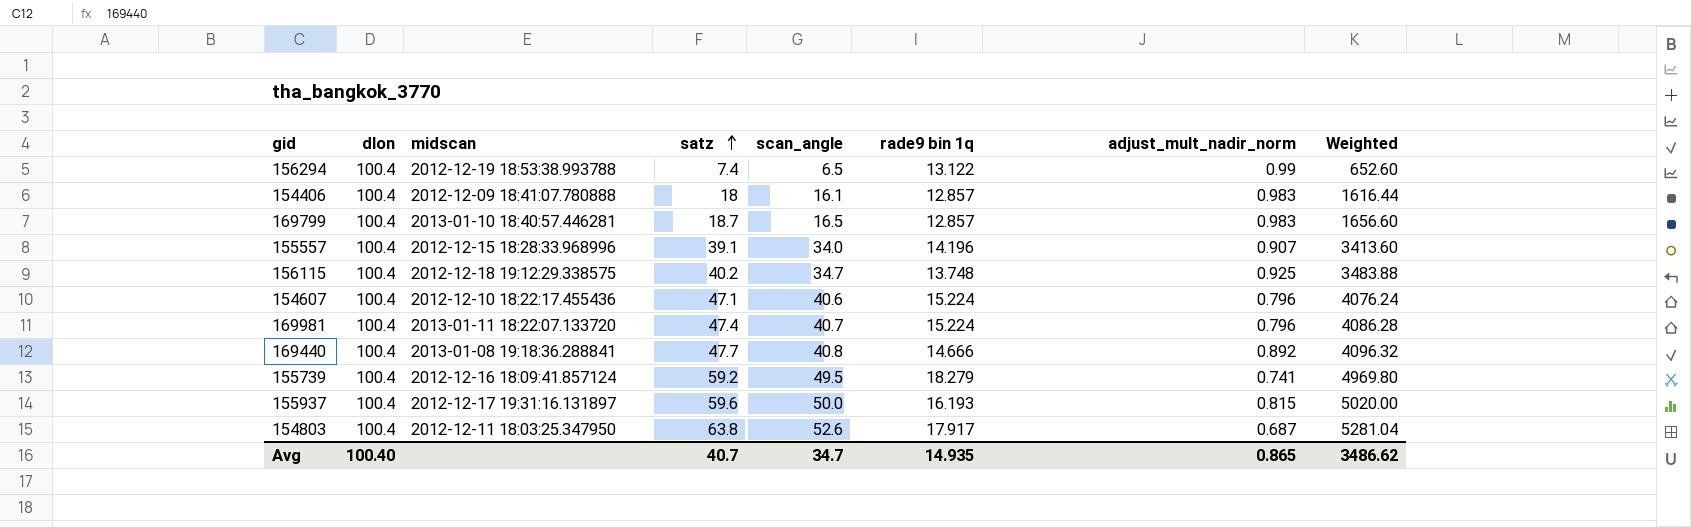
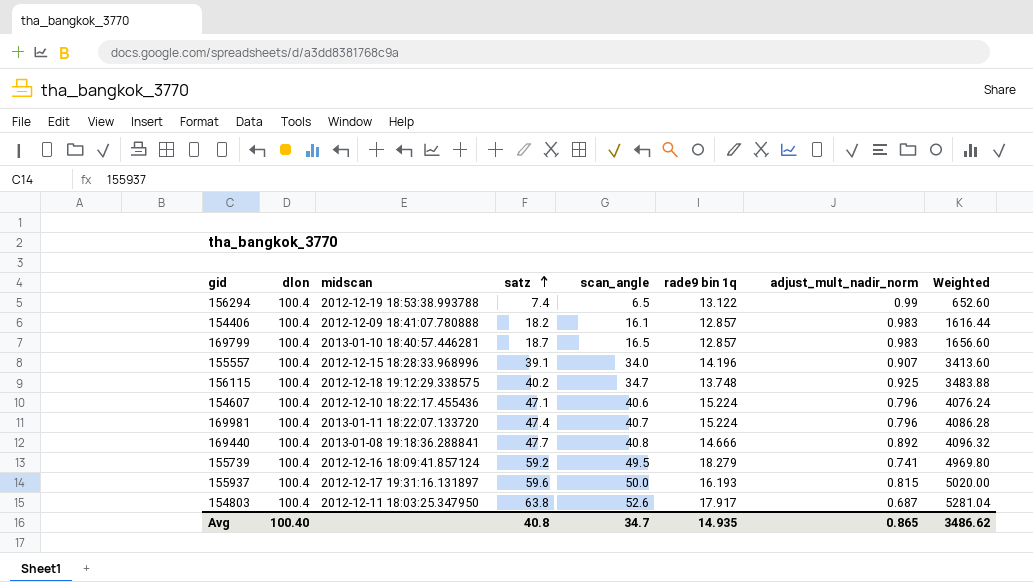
154406 | satz: 18 -> 18.2
Avg | satz: 40.7 -> 40.8

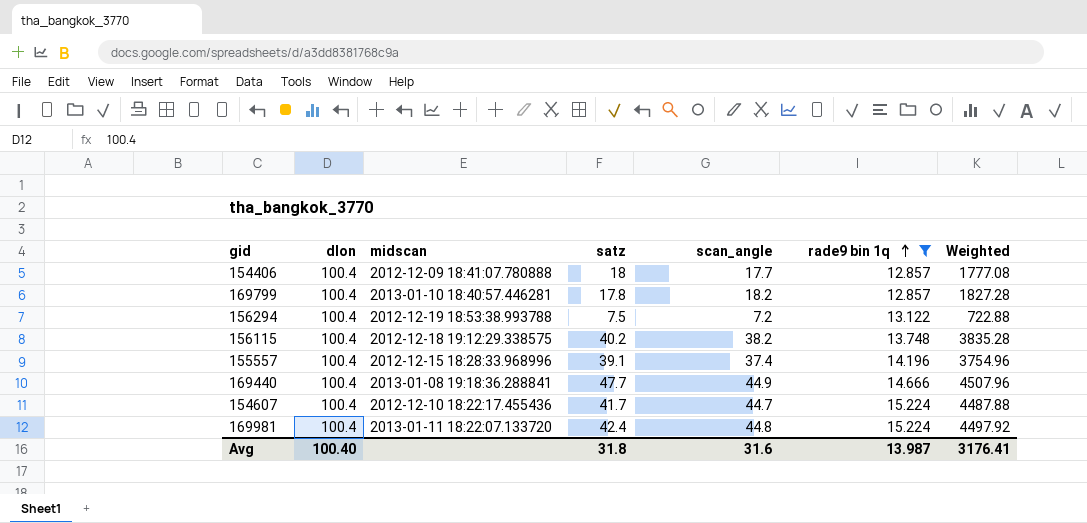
filter: none -> rade9 bin 1q <= 15.224
row order: satz ascending -> rade9 bin 1q ascending
column adjust_mult_nadir_norm | position: 7 -> none
154406 | satz: 18.2 -> 18
154406 | scan_angle: 16.1 -> 17.7
154406 | Weighted: 1616.44 -> 1777.08
169799 | satz: 18.7 -> 17.8
169799 | scan_angle: 16.5 -> 18.2
169799 | Weighted: 1656.60 -> 1827.28
156294 | satz: 7.4 -> 7.5
156294 | scan_angle: 6.5 -> 7.2
156294 | Weighted: 652.60 -> 722.88
156115 | scan_angle: 34.7 -> 38.2
156115 | Weighted: 3483.88 -> 3835.28
155557 | scan_angle: 34.0 -> 37.4
155557 | Weighted: 3413.60 -> 3754.96
169440 | scan_angle: 40.8 -> 44.9
169440 | Weighted: 4096.32 -> 4507.96
154607 | satz: 47.1 -> 41.7
154607 | scan_angle: 40.6 -> 44.7
154607 | Weighted: 4076.24 -> 4487.88
169981 | satz: 47.4 -> 42.4
169981 | scan_angle: 40.7 -> 44.8
169981 | Weighted: 4086.28 -> 4497.92
Avg | satz: 40.8 -> 31.8
Avg | scan_angle: 34.7 -> 31.6
Avg | rade9 bin 1q: 14.935 -> 13.987
Avg | Weighted: 3486.62 -> 3176.41

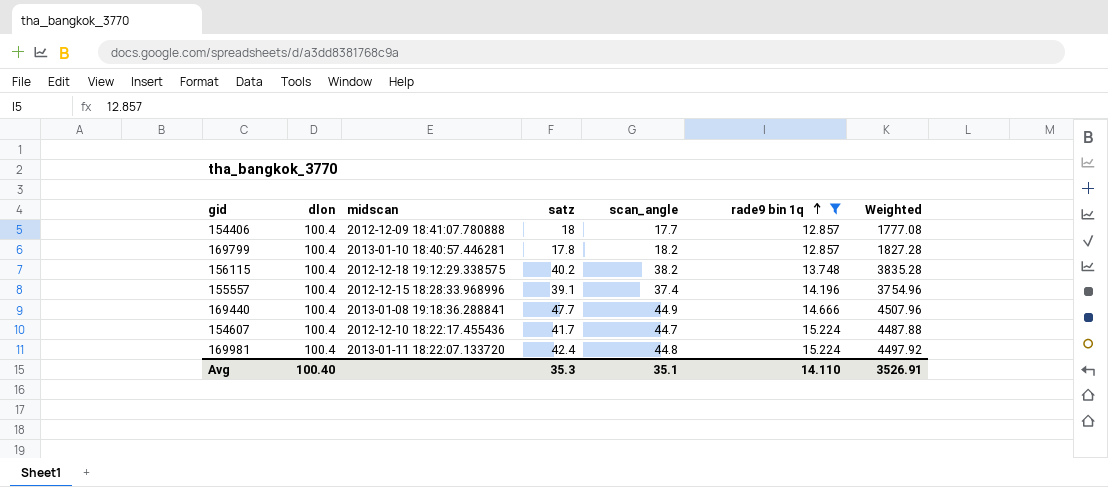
row 156294: 100.4 | 2012-12-19 18:53:38.993788 | 7.5 | 7.2 | 13.122 | 722.88 -> none
Avg | satz: 31.8 -> 35.3
Avg | scan_angle: 31.6 -> 35.1
Avg | rade9 bin 1q: 13.987 -> 14.110
Avg | Weighted: 3176.41 -> 3526.91

